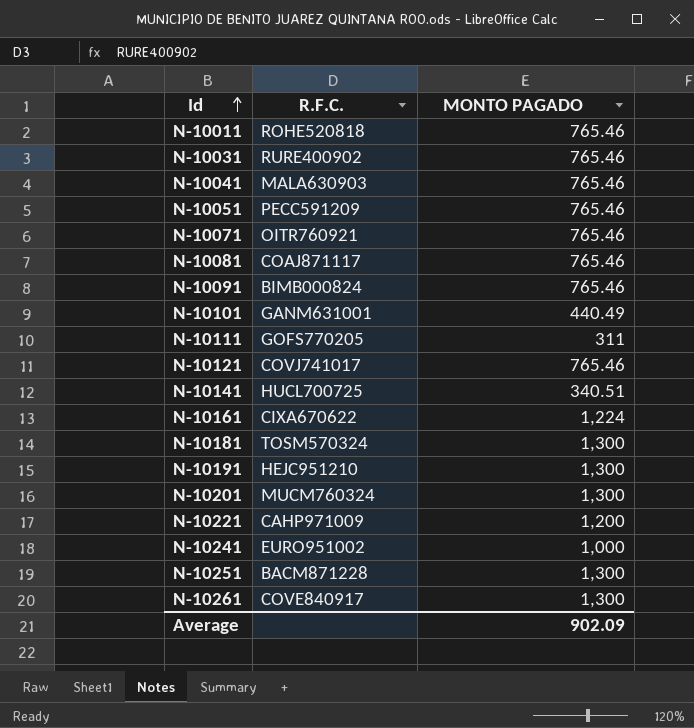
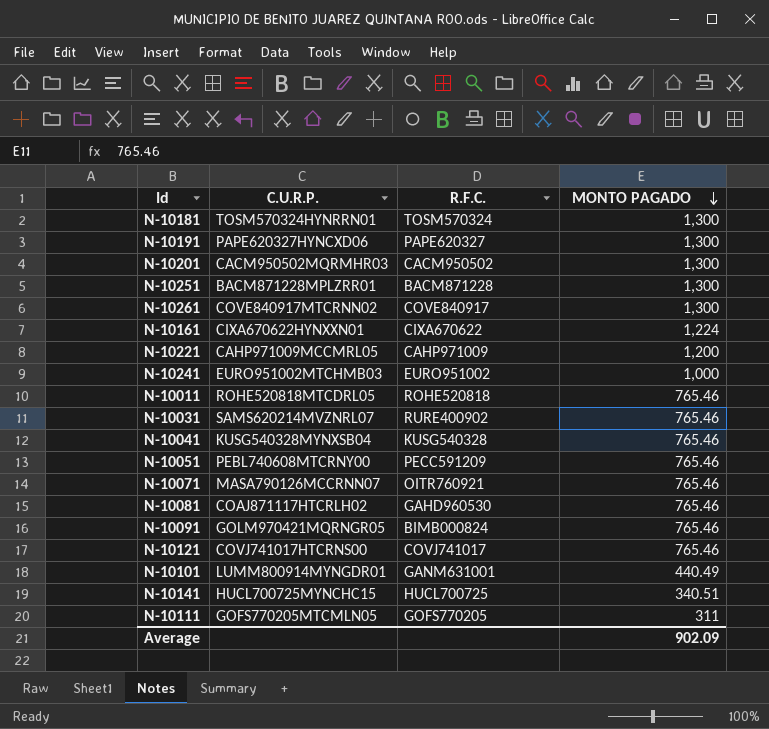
row order: Id ascending -> MONTO PAGADO descending
column C.U.R.P. | position: none -> 2
N-10191 | R.F.C.: HEJC951210 -> PAPE620327
N-10201 | R.F.C.: MUCM760324 -> CACM950502
N-10041 | R.F.C.: MALA630903 -> KUSG540328
N-10081 | R.F.C.: COAJ871117 -> GAHD960530

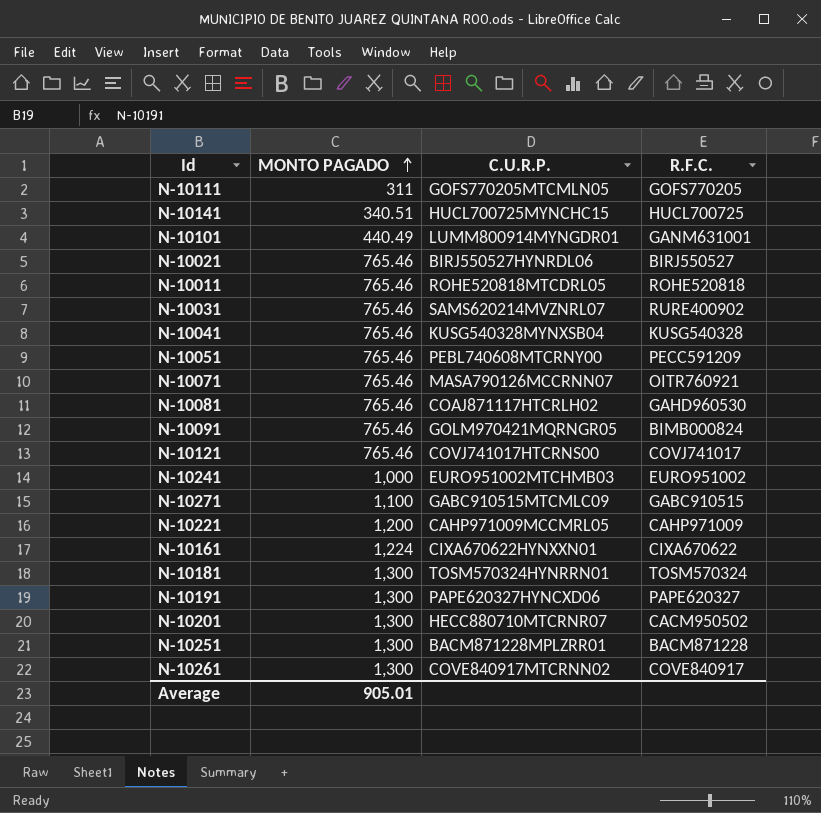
row order: MONTO PAGADO descending -> MONTO PAGADO ascending
column MONTO PAGADO | position: 4 -> 2
row N-10021: none -> 765.46 | BIRJ550527HYNRDL06 | BIRJ550527
row N-10271: none -> 1,100 | GABC910515MTCMLC09 | GABC910515
N-10201 | C.U.R.P.: CACM950502MQRMHR03 -> HECC880710MTCRNR07
Average | MONTO PAGADO: 902.09 -> 905.01

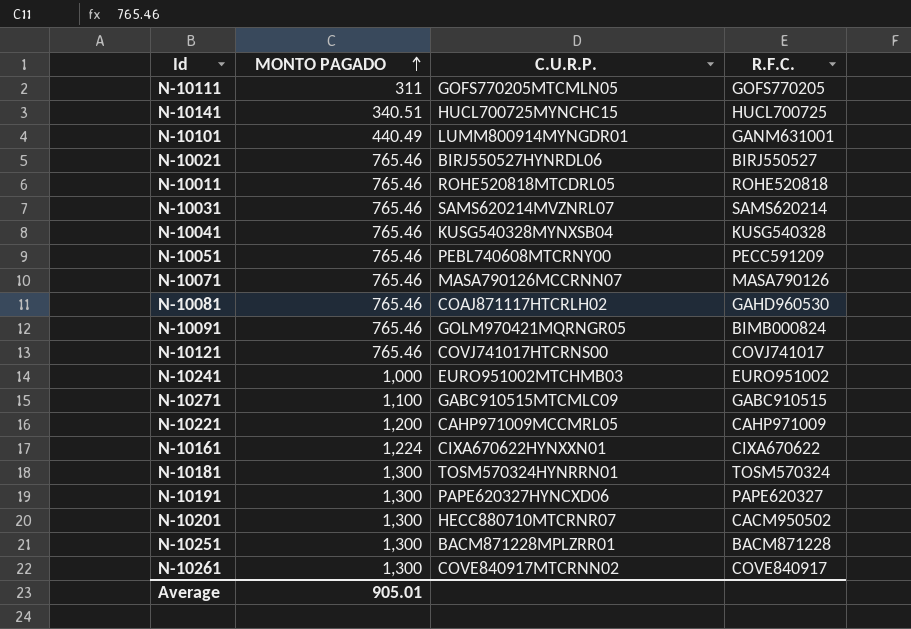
N-10031 | R.F.C.: RURE400902 -> SAMS620214
N-10071 | R.F.C.: OITR760921 -> MASA790126

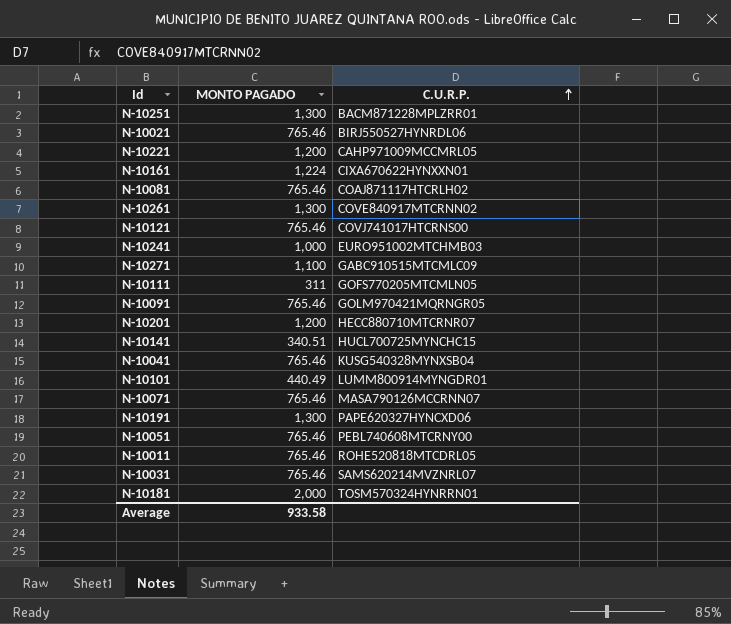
row order: MONTO PAGADO ascending -> C.U.R.P. ascending
column R.F.C. | position: 4 -> none
N-10201 | MONTO PAGADO: 1,300 -> 1,200
N-10181 | MONTO PAGADO: 1,300 -> 2,000
Average | MONTO PAGADO: 905.01 -> 933.58

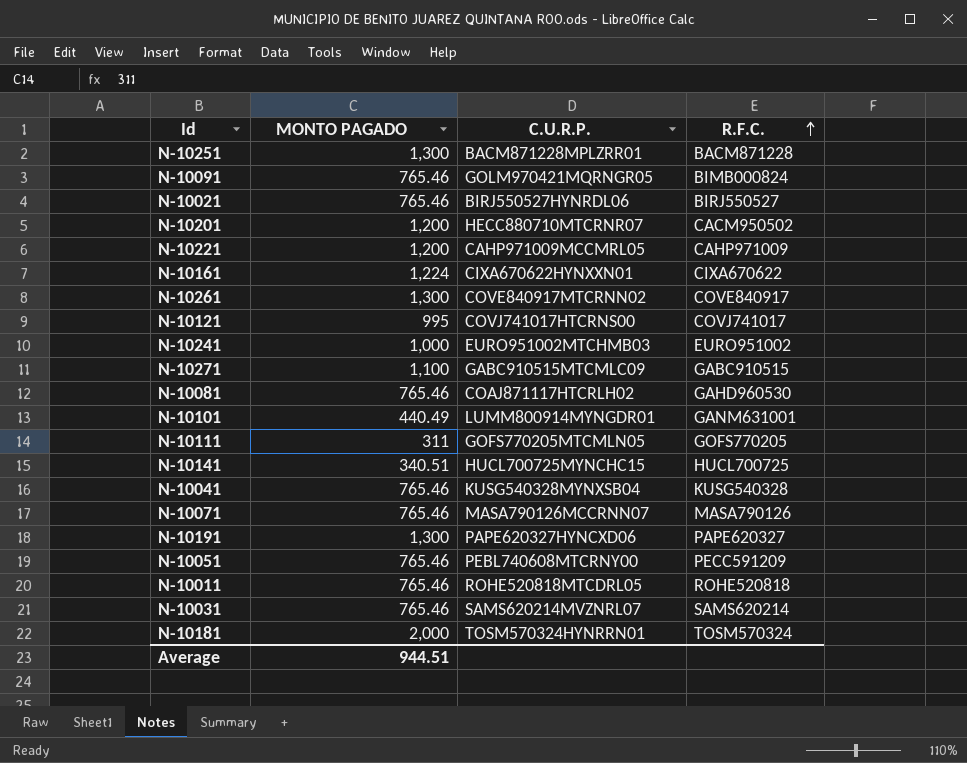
row order: C.U.R.P. ascending -> R.F.C. ascending
column R.F.C. | position: none -> 4
N-10121 | MONTO PAGADO: 765.46 -> 995
Average | MONTO PAGADO: 933.58 -> 944.51

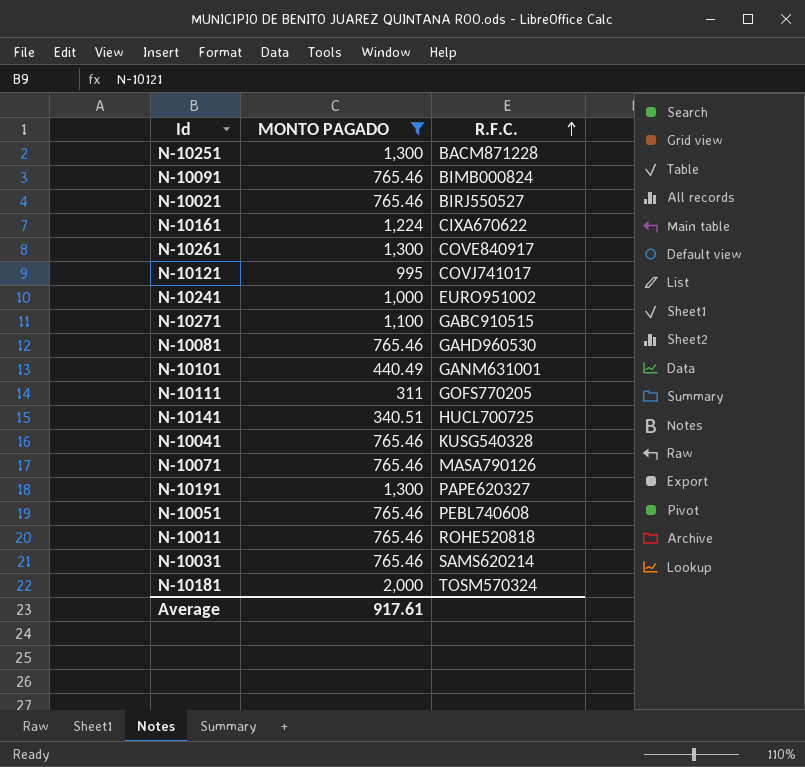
filter: none -> MONTO PAGADO != 1,200
column C.U.R.P. | position: 3 -> none
N-10051 | R.F.C.: PECC591209 -> PEBL740608
Average | MONTO PAGADO: 944.51 -> 917.61

